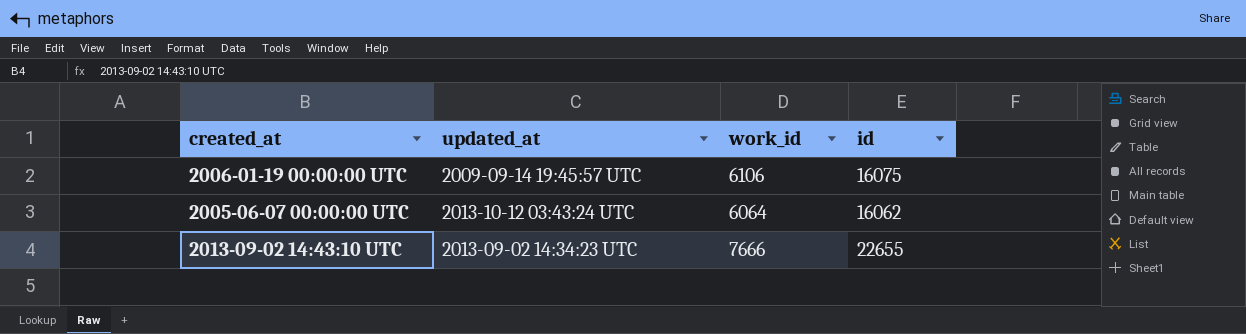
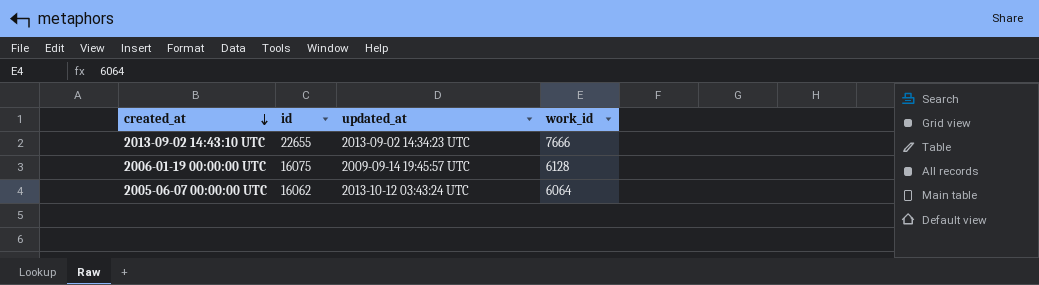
row order: none -> created_at descending
column id | position: 4 -> 2
2006-01-19 00:00:00 UTC | work_id: 6106 -> 6128

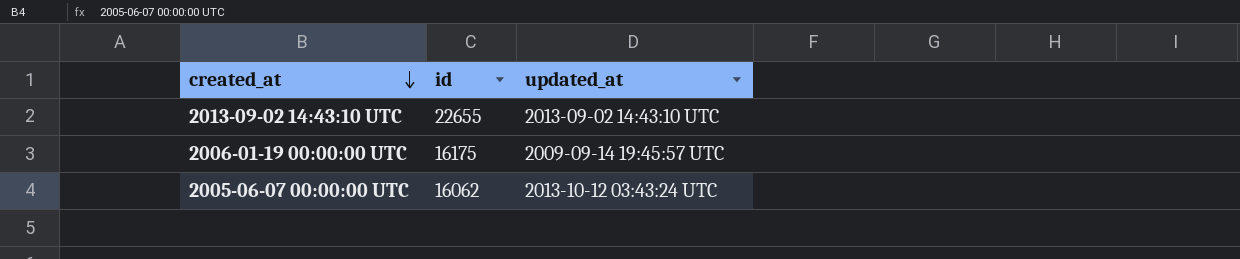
column work_id | position: 4 -> none
2013-09-02 14:43:10 UTC | updated_at: 2013-09-02 14:34:23 UTC -> 2013-09-02 14:43:10 UTC
2006-01-19 00:00:00 UTC | id: 16075 -> 16175

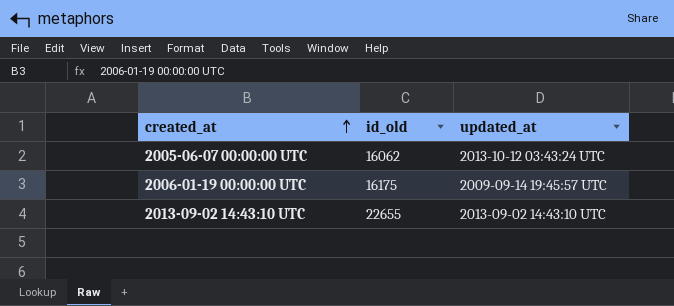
row order: created_at descending -> created_at ascending
column name: id -> id_old

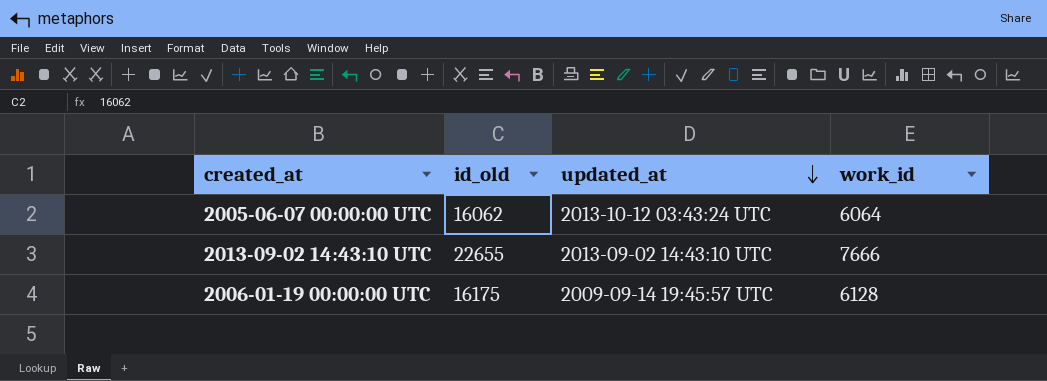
row order: created_at ascending -> updated_at descending
column work_id | position: none -> 4

